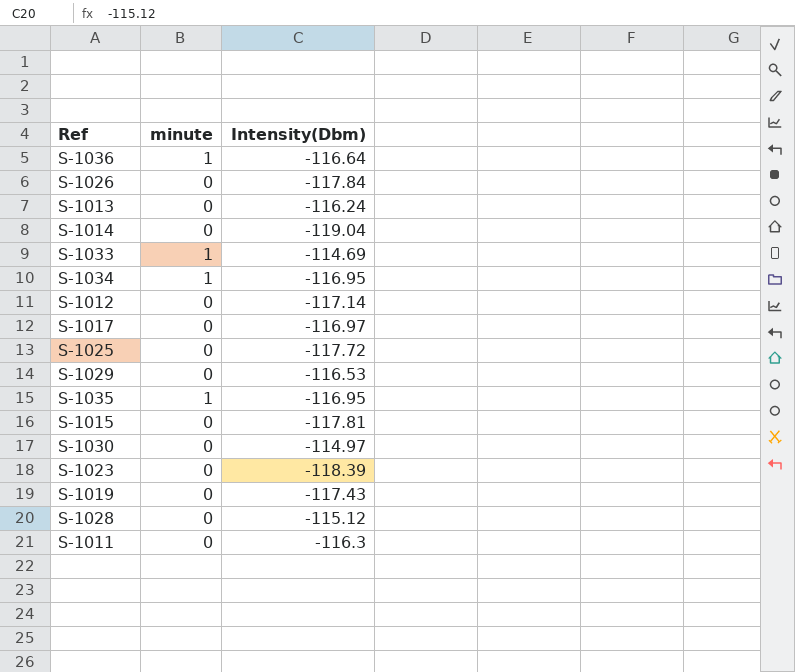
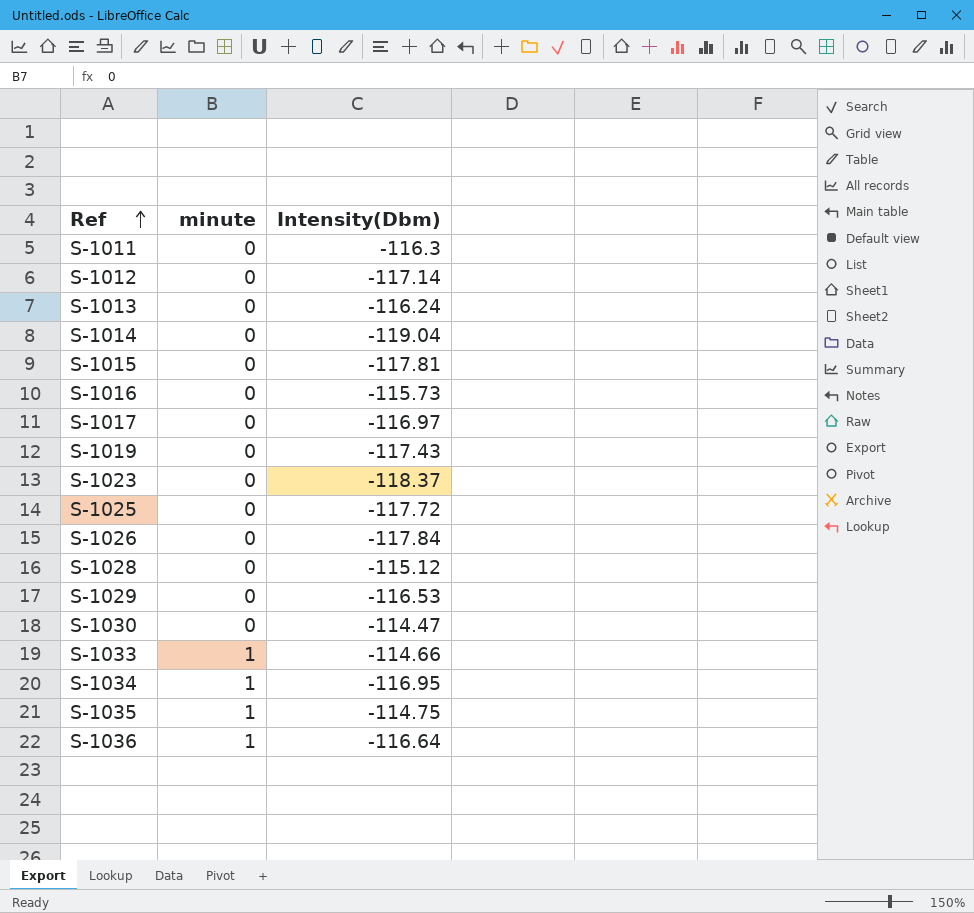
row order: none -> Ref ascending
row S-1016: none -> 0 | -115.73
S-1023 | Intensity(Dbm): -118.39 -> -118.37
S-1030 | Intensity(Dbm): -114.97 -> -114.47
S-1033 | Intensity(Dbm): -114.69 -> -114.66
S-1035 | Intensity(Dbm): -116.95 -> -114.75

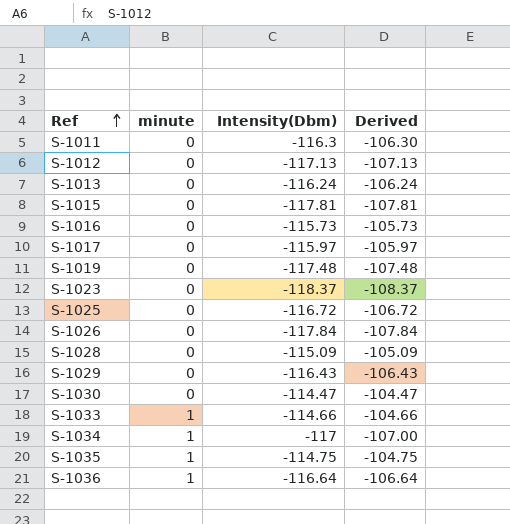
column Derived | formula: none -> [Intensity(Dbm)] + 10
row S-1014: 0 | -119.04 -> none
S-1012 | Intensity(Dbm): -117.14 -> -117.13
S-1017 | Intensity(Dbm): -116.97 -> -115.97
S-1019 | Intensity(Dbm): -117.43 -> -117.48
S-1025 | Intensity(Dbm): -117.72 -> -116.72
S-1028 | Intensity(Dbm): -115.12 -> -115.09
S-1029 | Intensity(Dbm): -116.53 -> -116.43
S-1034 | Intensity(Dbm): -116.95 -> -117

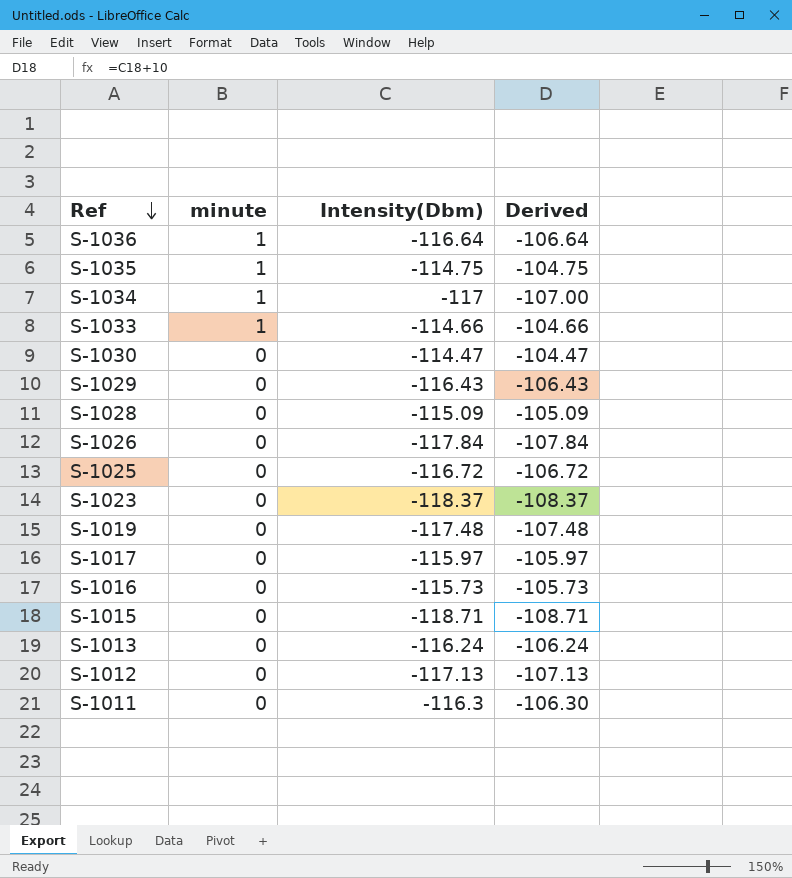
row order: Ref ascending -> Ref descending
S-1015 | Intensity(Dbm): -117.81 -> -118.71
S-1015 | Derived: -107.81 -> -108.71

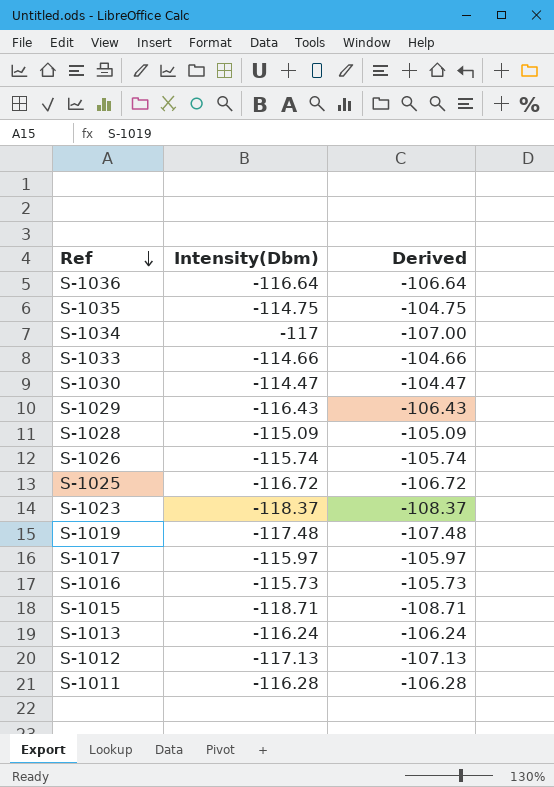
column minute | position: 2 -> none
S-1026 | Intensity(Dbm): -117.84 -> -115.74
S-1026 | Derived: -107.84 -> -105.74
S-1011 | Intensity(Dbm): -116.3 -> -116.28
S-1011 | Derived: -106.30 -> -106.28

